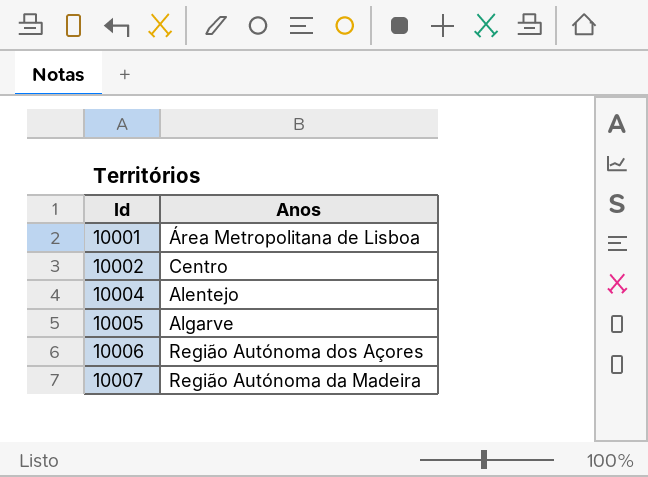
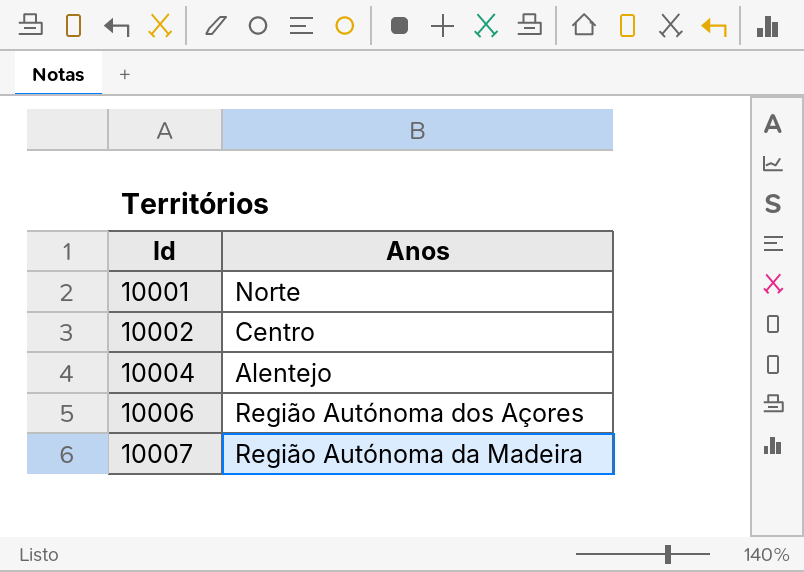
row 10005: Algarve -> none
10001 | Anos: Área Metropolitana de Lisboa -> Norte

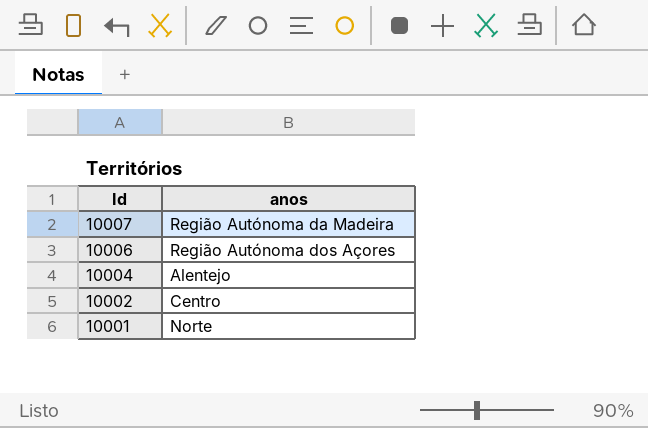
row order: Id ascending -> Id descending
column name: Anos -> anos

